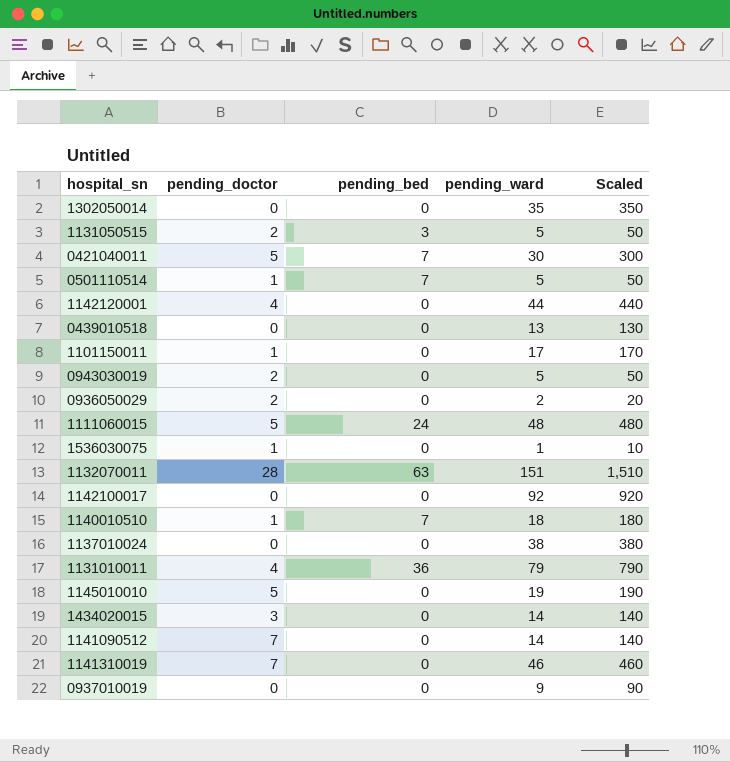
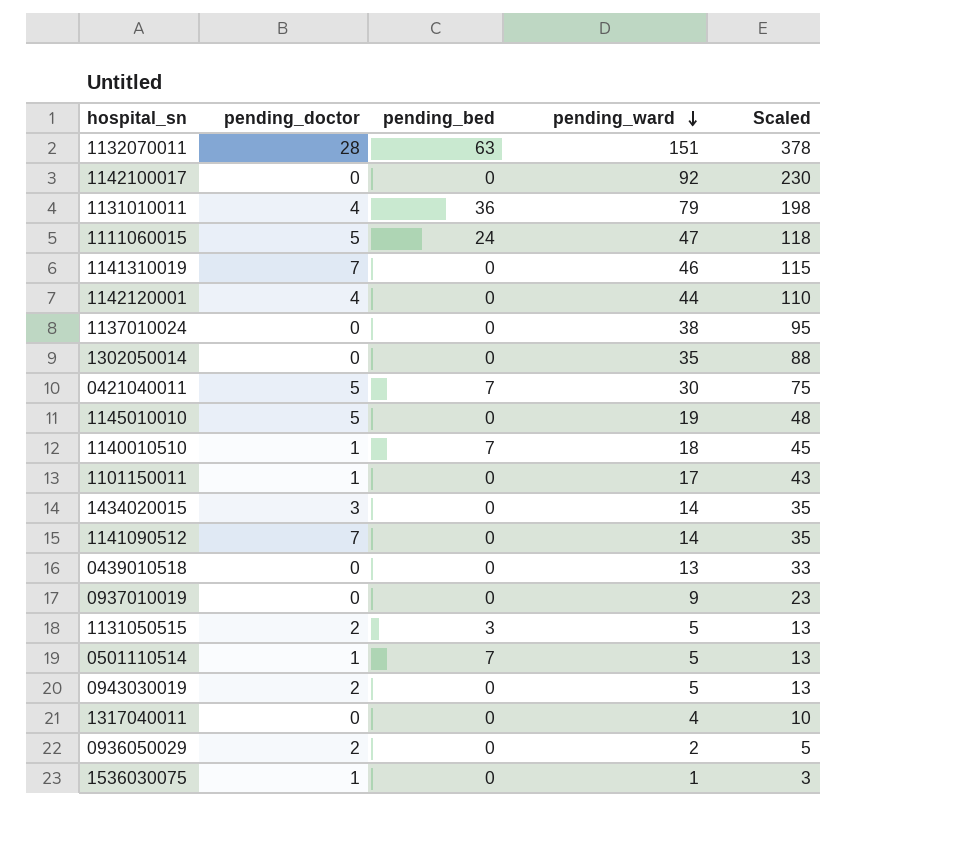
row order: none -> pending_ward descending
column Scaled | formula: [pending_ward] * 10 -> [pending_ward] * 2.5
1111060015 | pending_ward: 48 -> 47
row 1317040011: none -> 0 | 0 | 4 | 10

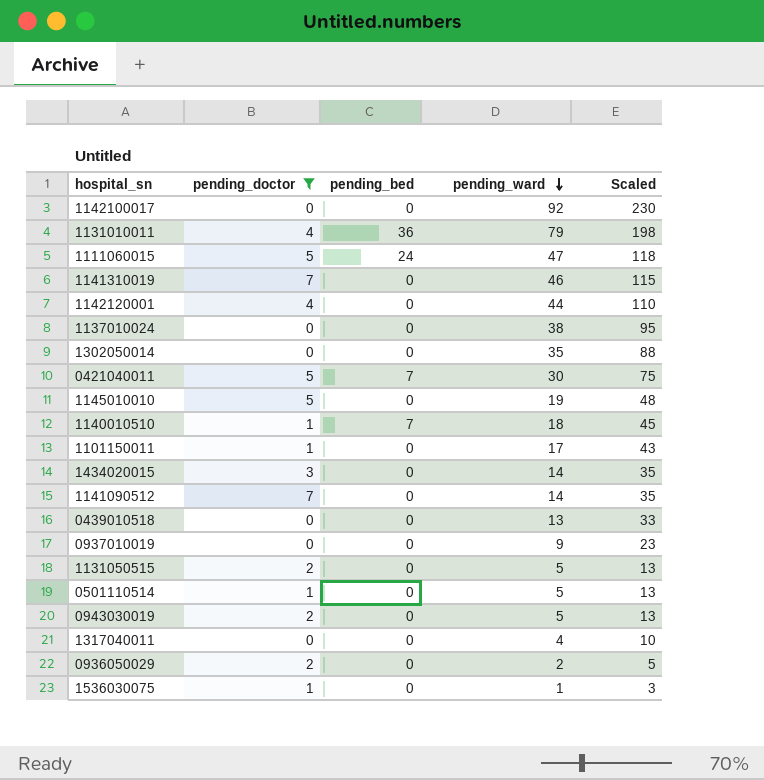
filter: none -> pending_doctor != 28
1131050515 | pending_bed: 3 -> 0
0501110514 | pending_bed: 7 -> 0

